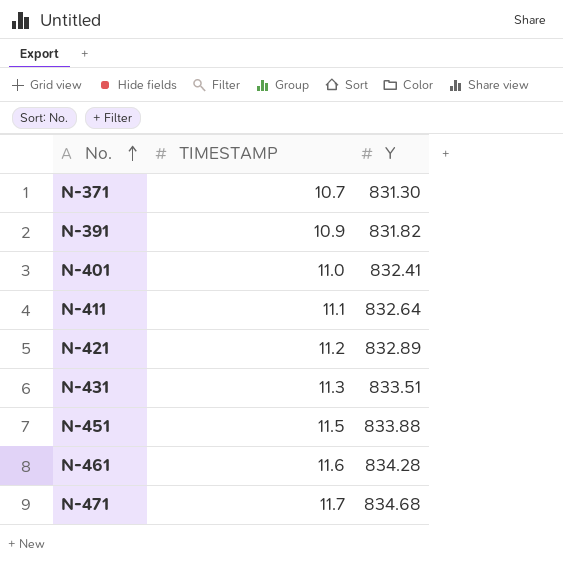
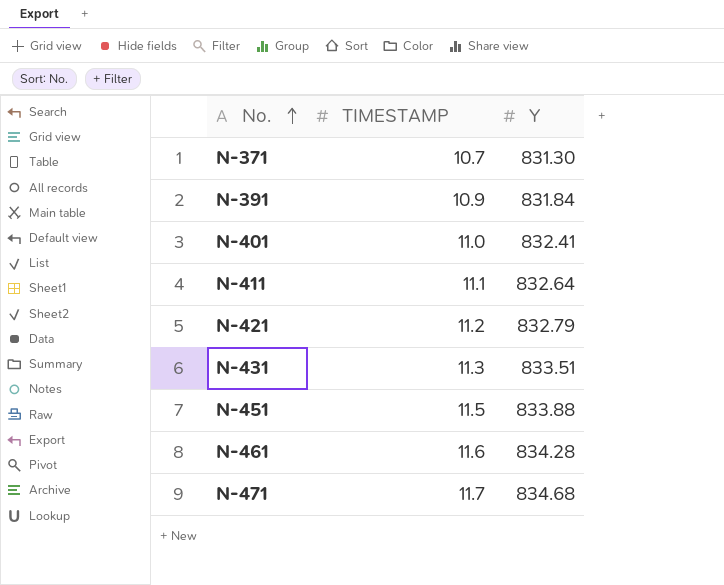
N-391 | Y: 831.82 -> 831.84
N-421 | Y: 832.89 -> 832.79

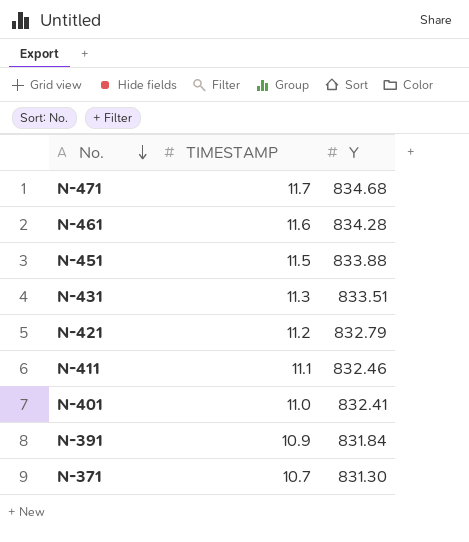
row order: No. ascending -> No. descending
N-411 | Y: 832.64 -> 832.46

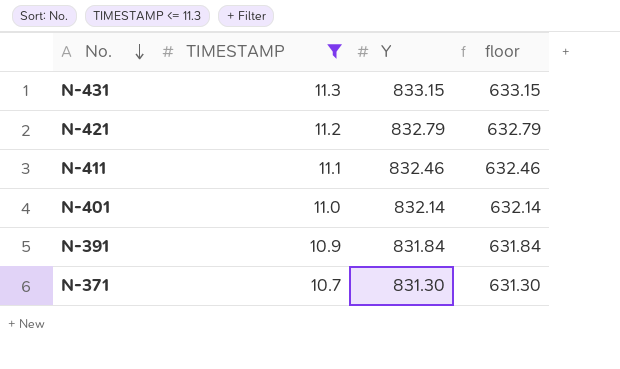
filter: none -> TIMESTAMP <= 11.3
column floor | formula: none -> [Y] - 200
N-431 | Y: 833.51 -> 833.15
N-401 | Y: 832.41 -> 832.14

